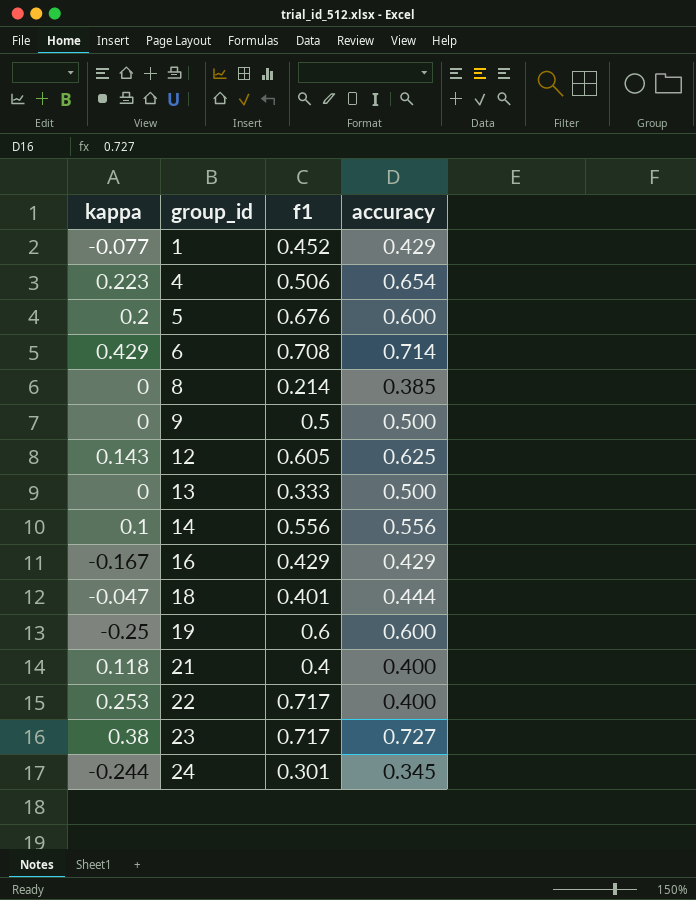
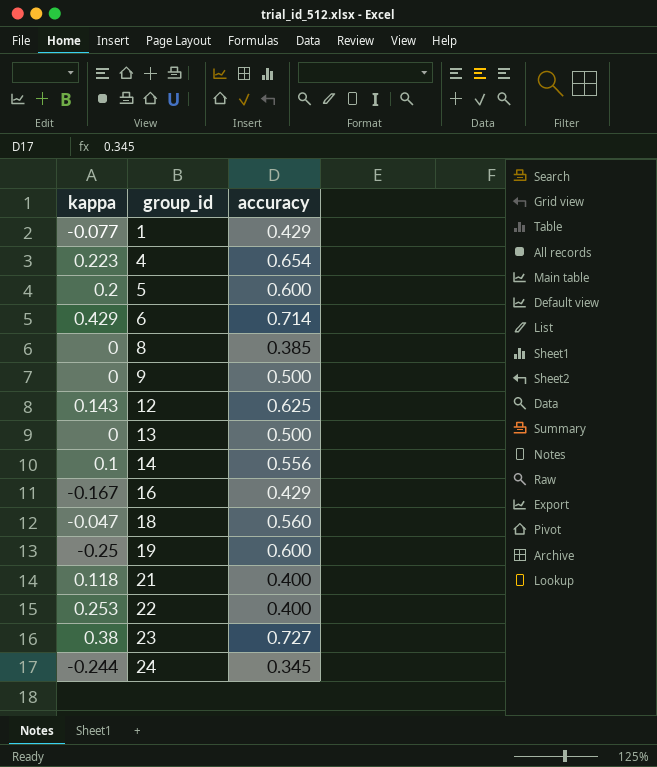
column f1 | position: 3 -> none
18 | accuracy: 0.444 -> 0.560

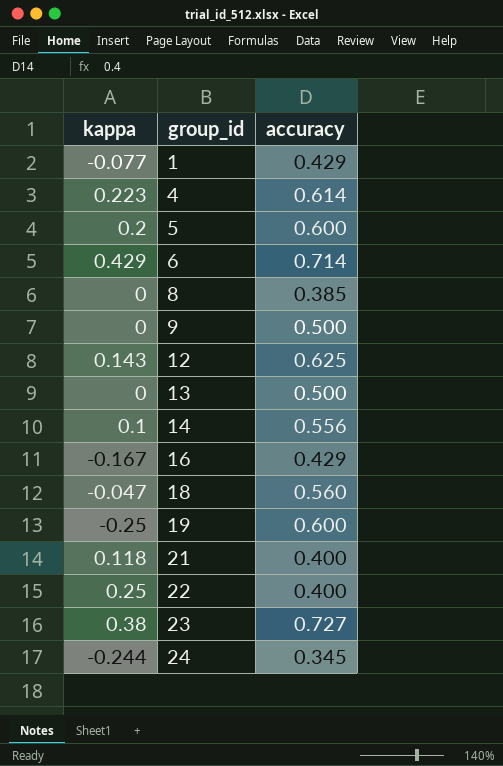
4 | accuracy: 0.654 -> 0.614
22 | kappa: 0.253 -> 0.25

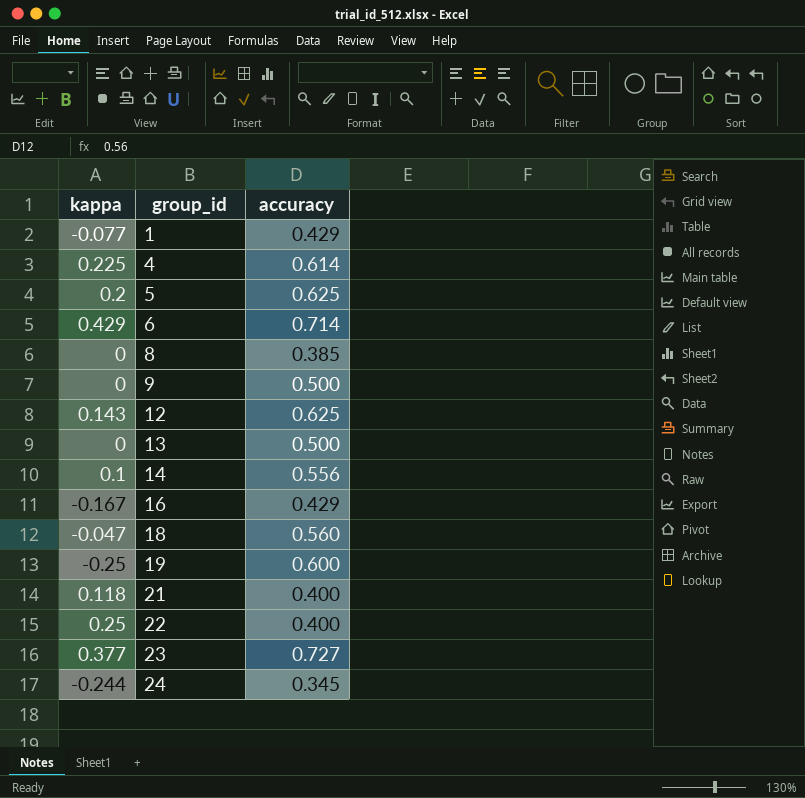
4 | kappa: 0.223 -> 0.225
5 | accuracy: 0.600 -> 0.625
23 | kappa: 0.38 -> 0.377

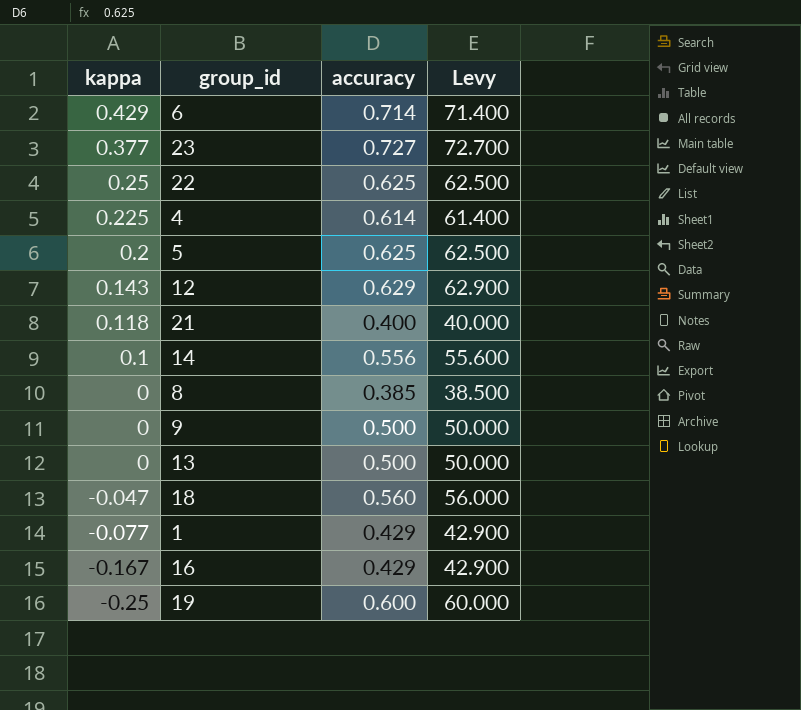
row order: group_id ascending -> kappa descending
column Levy | formula: none -> [accuracy] * 100
row 24: -0.244 | 0.345 -> none
22 | accuracy: 0.400 -> 0.625
12 | accuracy: 0.625 -> 0.629

